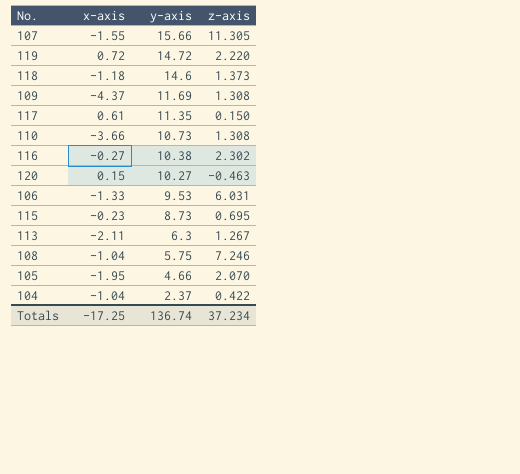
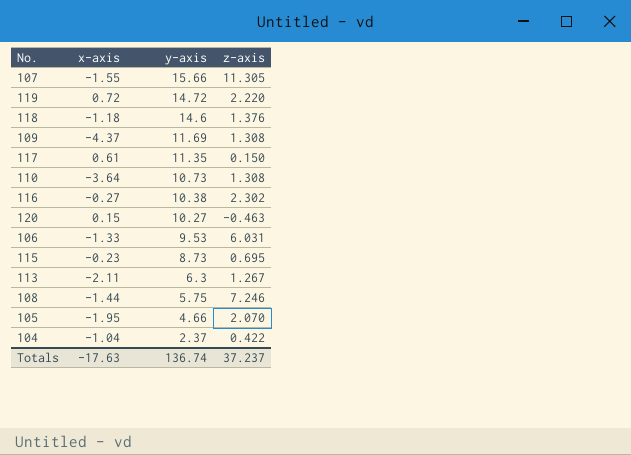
118 | z-axis: 1.373 -> 1.376
110 | x-axis: -3.66 -> -3.64
108 | x-axis: -1.04 -> -1.44
Totals | x-axis: -17.25 -> -17.63
Totals | z-axis: 37.234 -> 37.237

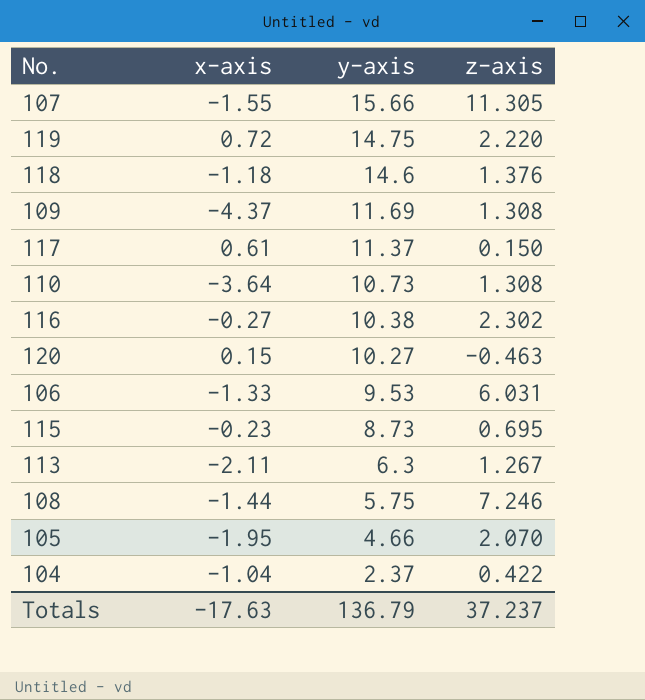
119 | y-axis: 14.72 -> 14.75
117 | y-axis: 11.35 -> 11.37
Totals | y-axis: 136.74 -> 136.79

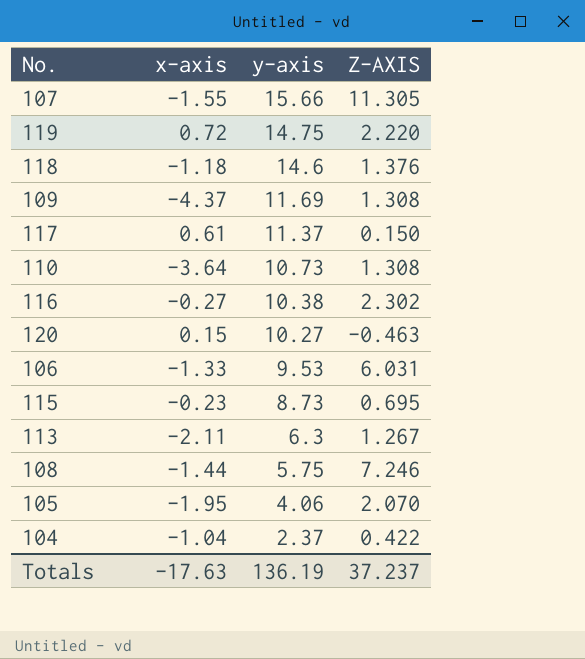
column name: z-axis -> Z-AXIS
105 | y-axis: 4.66 -> 4.06
Totals | y-axis: 136.79 -> 136.19

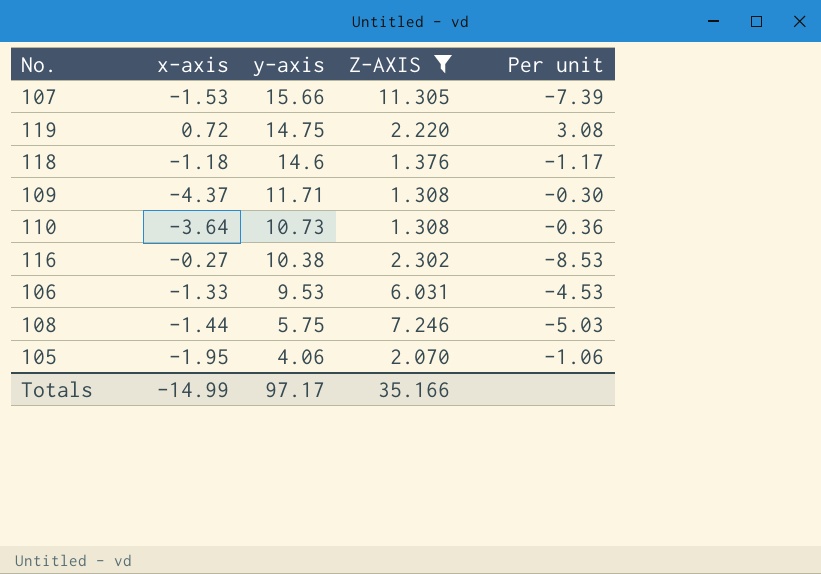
filter: none -> Z-AXIS >= 1.308
column Per unit | formula: none -> [Z-AXIS] / [x-axis]
107 | x-axis: -1.55 -> -1.53
109 | y-axis: 11.69 -> 11.71
Totals | x-axis: -17.63 -> -14.99
Totals | y-axis: 136.19 -> 97.17
Totals | Z-AXIS: 37.237 -> 35.166

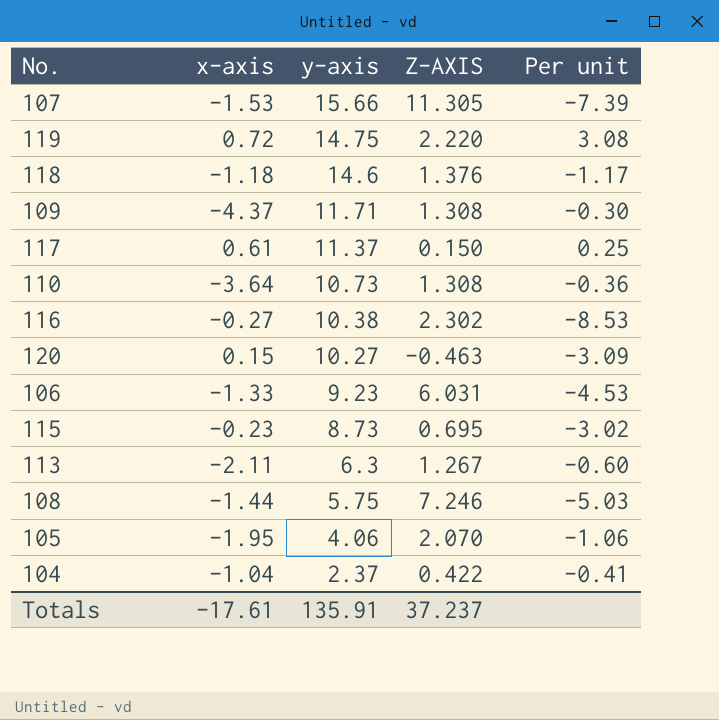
filter: Z-AXIS >= 1.308 -> none
106 | y-axis: 9.53 -> 9.23
Totals | x-axis: -14.99 -> -17.61
Totals | y-axis: 97.17 -> 135.91
Totals | Z-AXIS: 35.166 -> 37.237

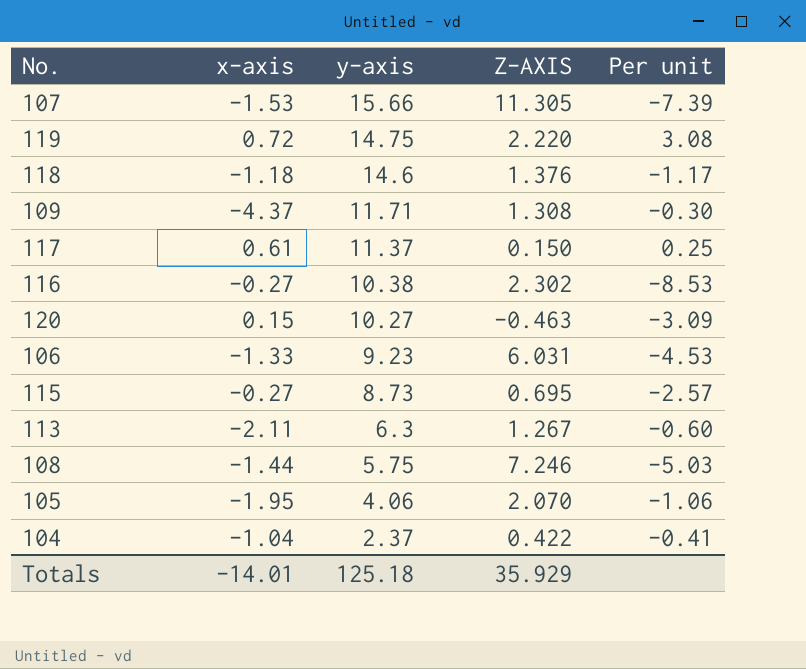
row 110: -3.64 | 10.73 | 1.308 | -0.36 -> none
115 | x-axis: -0.23 -> -0.27
115 | Per unit: -3.02 -> -2.57
Totals | x-axis: -17.61 -> -14.01
Totals | y-axis: 135.91 -> 125.18
Totals | Z-AXIS: 37.237 -> 35.929

